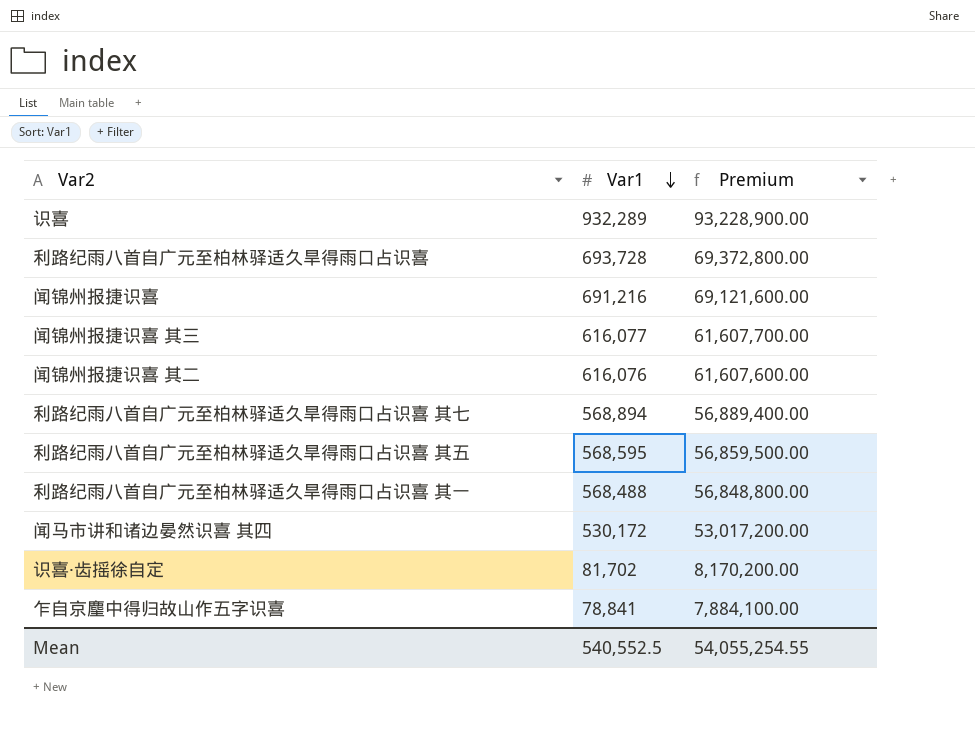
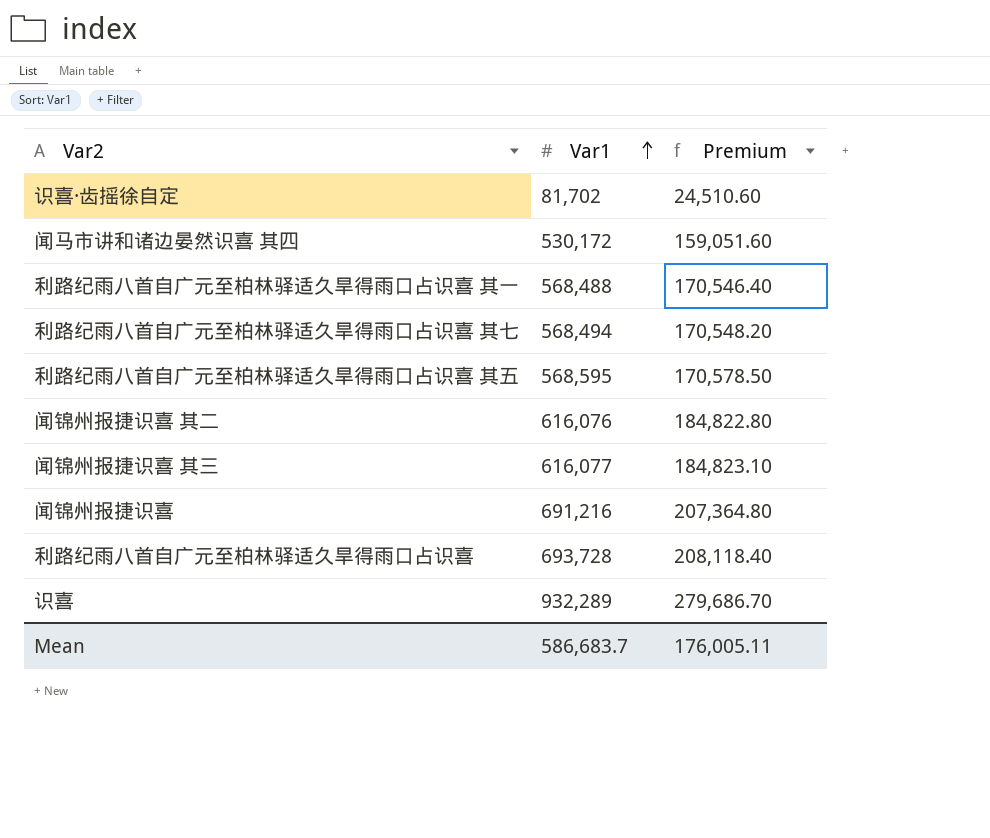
row order: Var1 descending -> Var1 ascending
column Premium | formula: [Var1] * 100 -> [Var1] * 0.3
row 乍自京麈中得归故山作五字识喜: 78,841 | 7,884,100.00 -> none
利路纪雨八首自广元至柏林驿适久旱得雨口占识喜 其七 | Var1: 568,894 -> 568,494
Mean | Var1: 540,552.5 -> 586,683.7
Mean | Premium: 54,055,254.55 -> 176,005.11

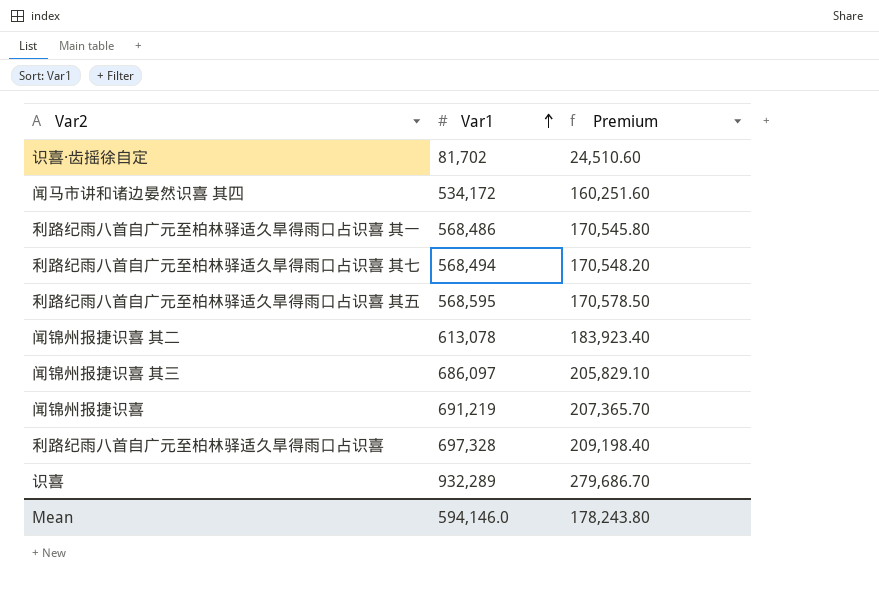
闻马市讲和诸边晏然识喜 其四 | Var1: 530,172 -> 534,172
闻马市讲和诸边晏然识喜 其四 | Premium: 159,051.60 -> 160,251.60
利路纪雨八首自广元至柏林驿适久旱得雨口占识喜 其一 | Var1: 568,488 -> 568,486
利路纪雨八首自广元至柏林驿适久旱得雨口占识喜 其一 | Premium: 170,546.40 -> 170,545.80
闻锦州报捷识喜 其二 | Var1: 616,076 -> 613,078
闻锦州报捷识喜 其二 | Premium: 184,822.80 -> 183,923.40
闻锦州报捷识喜 其三 | Var1: 616,077 -> 686,097
闻锦州报捷识喜 其三 | Premium: 184,823.10 -> 205,829.10
闻锦州报捷识喜 | Var1: 691,216 -> 691,219
闻锦州报捷识喜 | Premium: 207,364.80 -> 207,365.70
利路纪雨八首自广元至柏林驿适久旱得雨口占识喜 | Var1: 693,728 -> 697,328
利路纪雨八首自广元至柏林驿适久旱得雨口占识喜 | Premium: 208,118.40 -> 209,198.40
Mean | Var1: 586,683.7 -> 594,146.0
Mean | Premium: 176,005.11 -> 178,243.80

